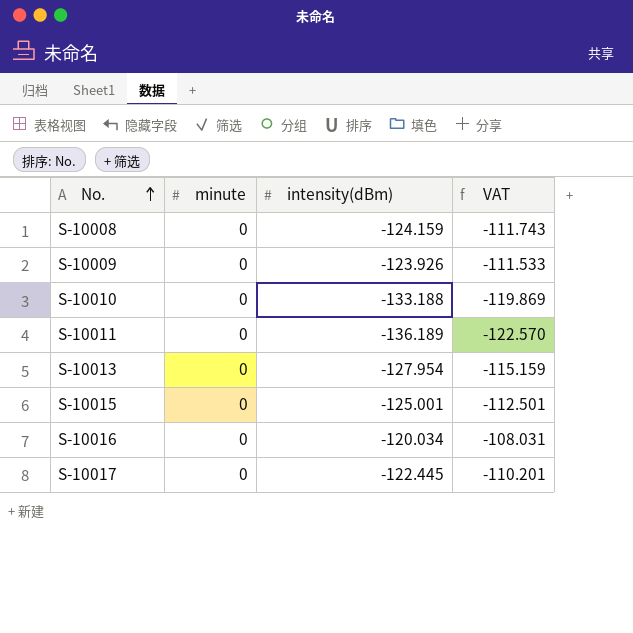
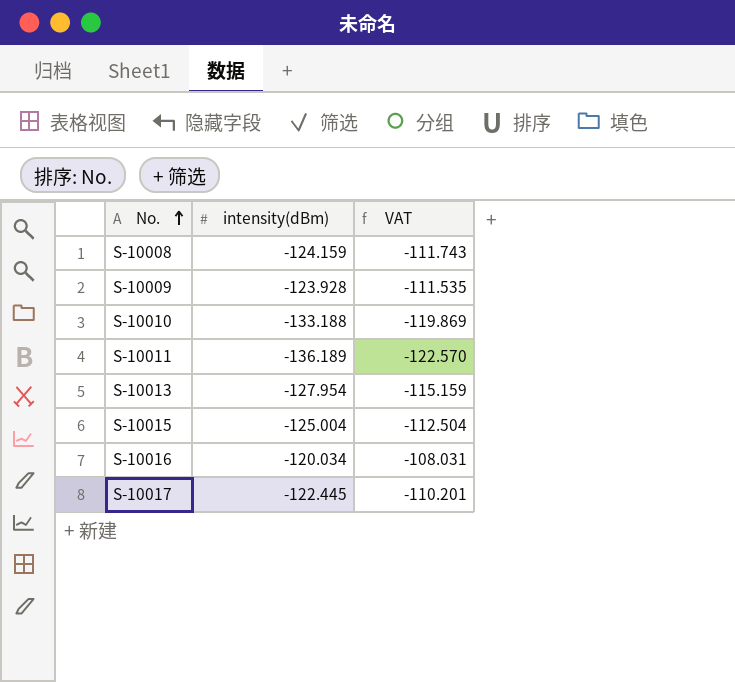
column minute | position: 2 -> none
S-10009 | intensity(dBm): -123.926 -> -123.928
S-10009 | VAT: -111.533 -> -111.535
S-10015 | intensity(dBm): -125.001 -> -125.004
S-10015 | VAT: -112.501 -> -112.504

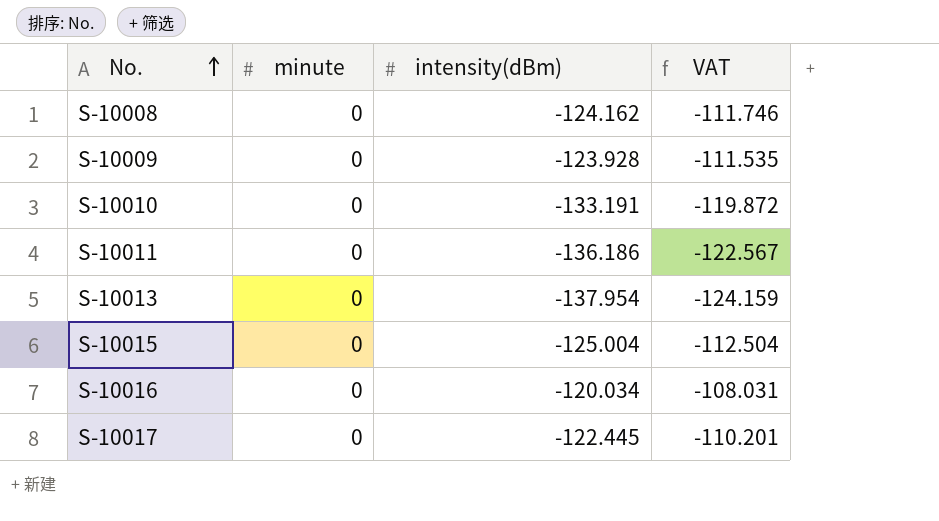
column minute | position: none -> 2
S-10008 | intensity(dBm): -124.159 -> -124.162
S-10008 | VAT: -111.743 -> -111.746
S-10010 | intensity(dBm): -133.188 -> -133.191
S-10010 | VAT: -119.869 -> -119.872
S-10011 | intensity(dBm): -136.189 -> -136.186
S-10011 | VAT: -122.570 -> -122.567
S-10013 | intensity(dBm): -127.954 -> -137.954
S-10013 | VAT: -115.159 -> -124.159

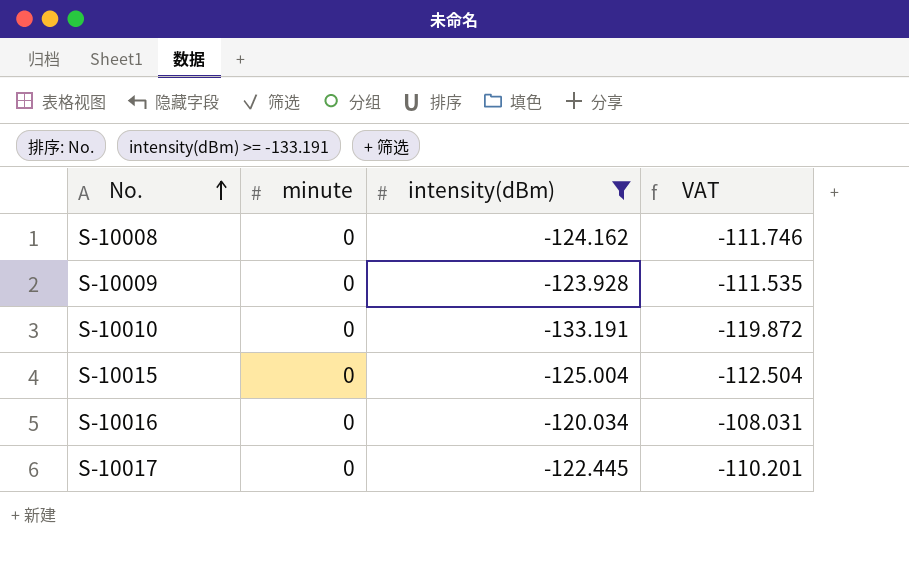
filter: none -> intensity(dBm) >= -133.191

